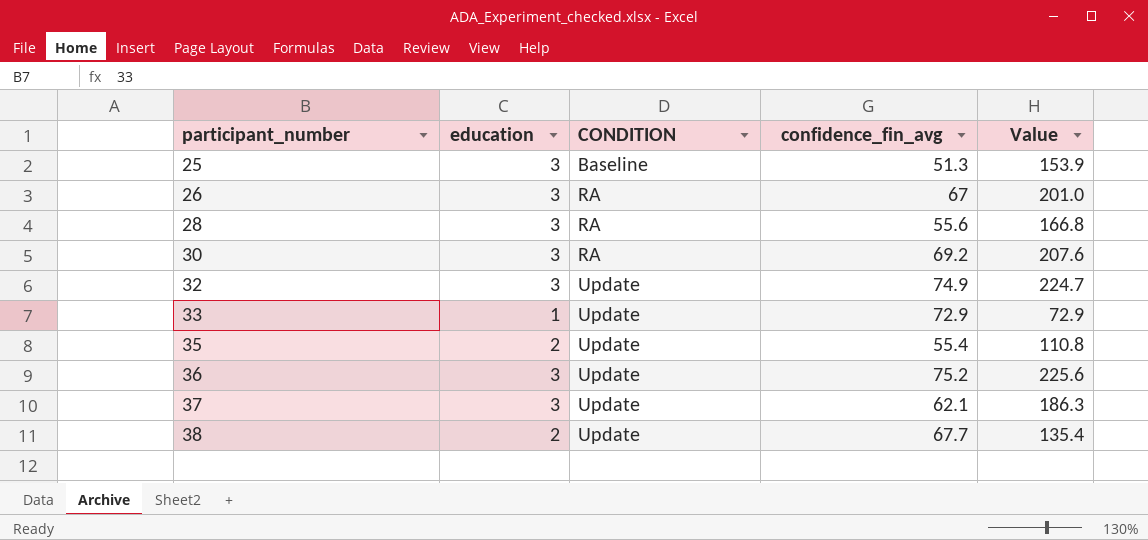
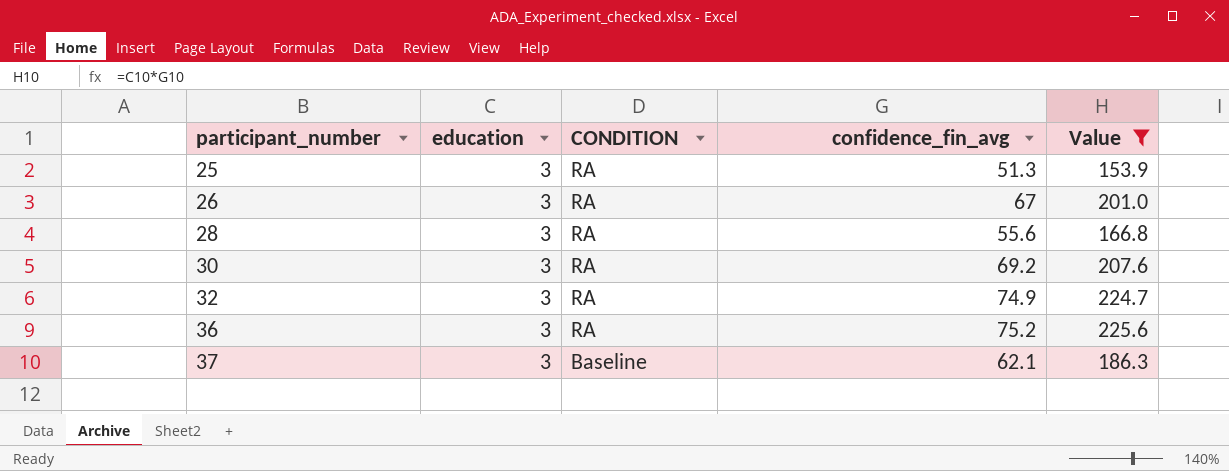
filter: none -> Value >= 153.9
25 | CONDITION: Baseline -> RA
32 | CONDITION: Update -> RA
36 | CONDITION: Update -> RA
37 | CONDITION: Update -> Baseline

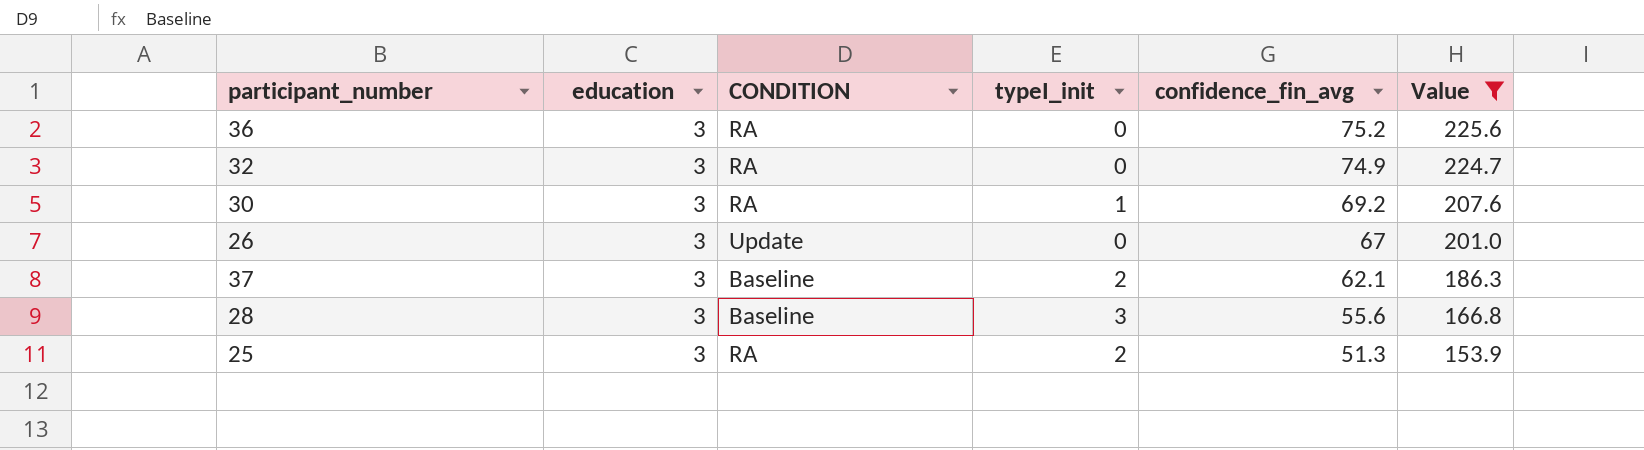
row order: participant_number ascending -> confidence_fin_avg descending
column typeI_init | position: none -> 4
26 | CONDITION: RA -> Update
28 | CONDITION: RA -> Baseline

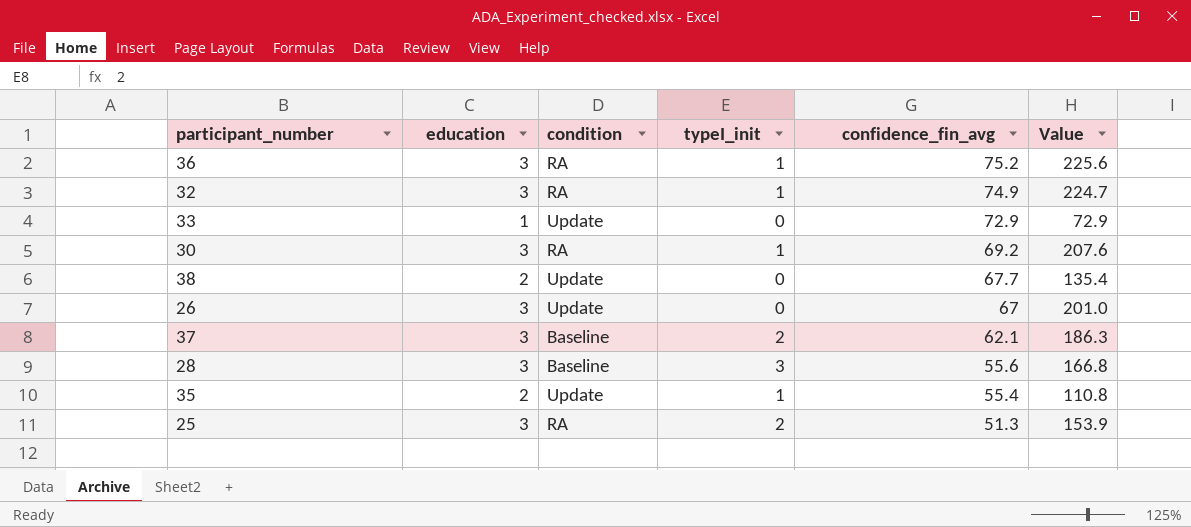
filter: Value >= 153.9 -> none
column name: CONDITION -> condition
36 | typeI_init: 0 -> 1
32 | typeI_init: 0 -> 1

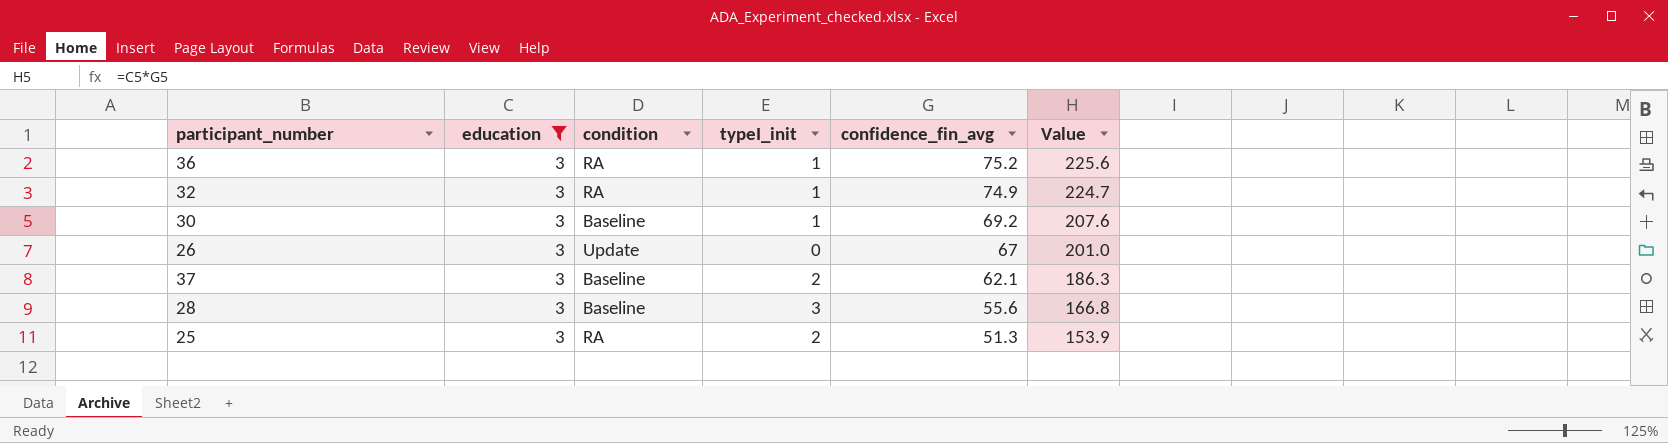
filter: none -> education = 3
30 | condition: RA -> Baseline

